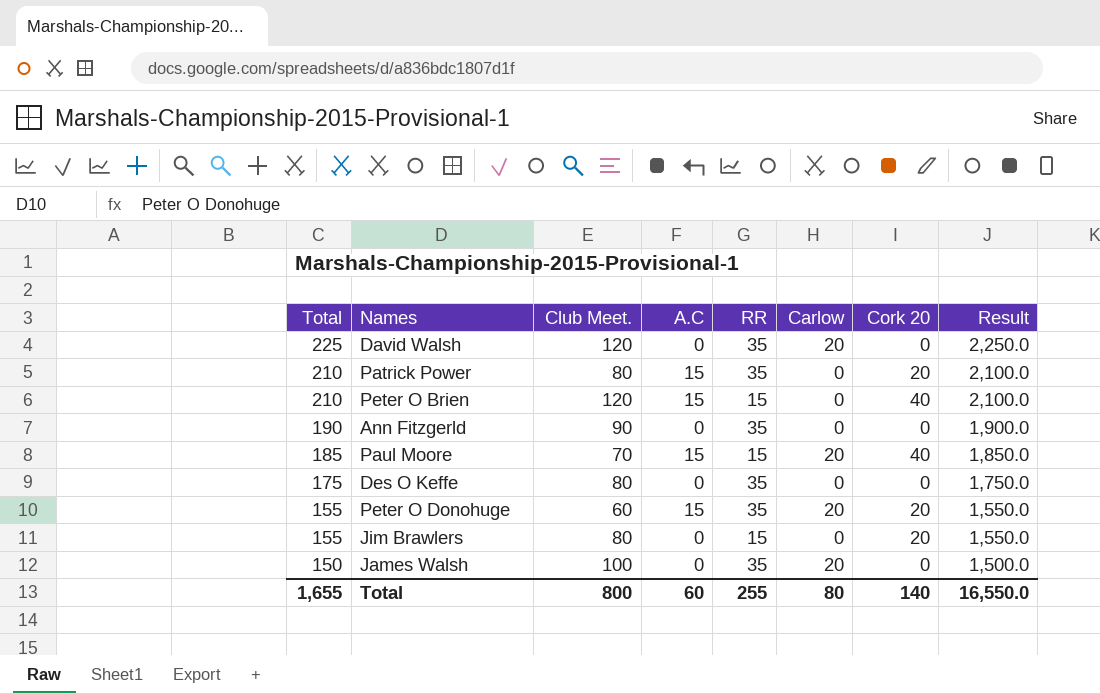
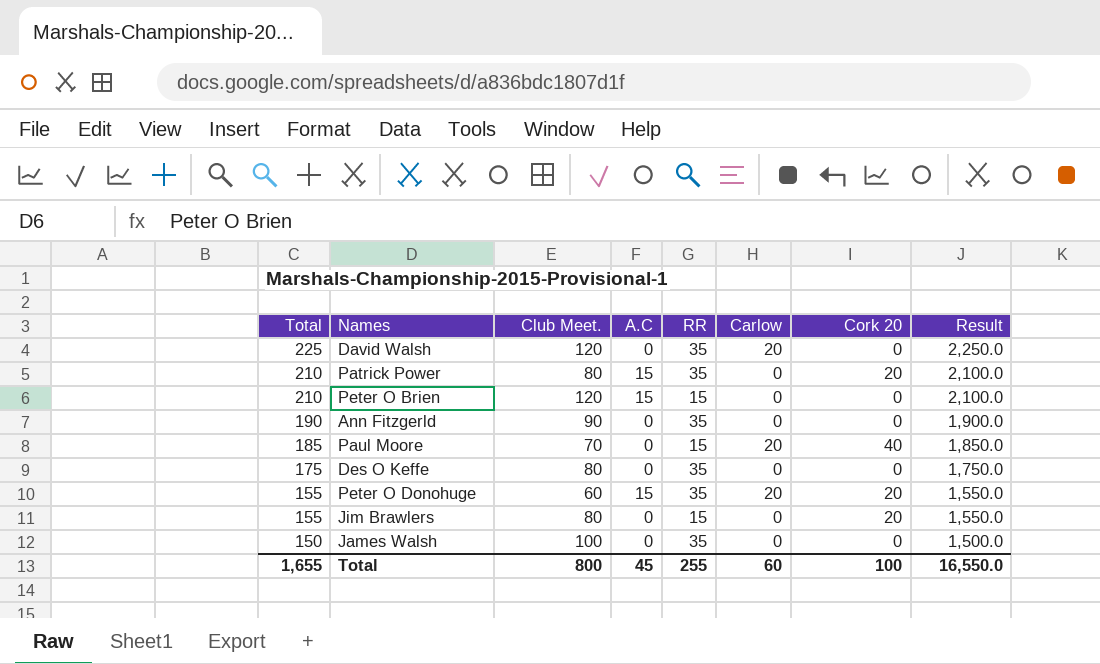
Peter O Brien | Cork 20: 40 -> 0
Paul Moore | A.C: 15 -> 0
James Walsh | Carlow: 20 -> 0
Total | A.C: 60 -> 45
Total | Carlow: 80 -> 60
Total | Cork 20: 140 -> 100

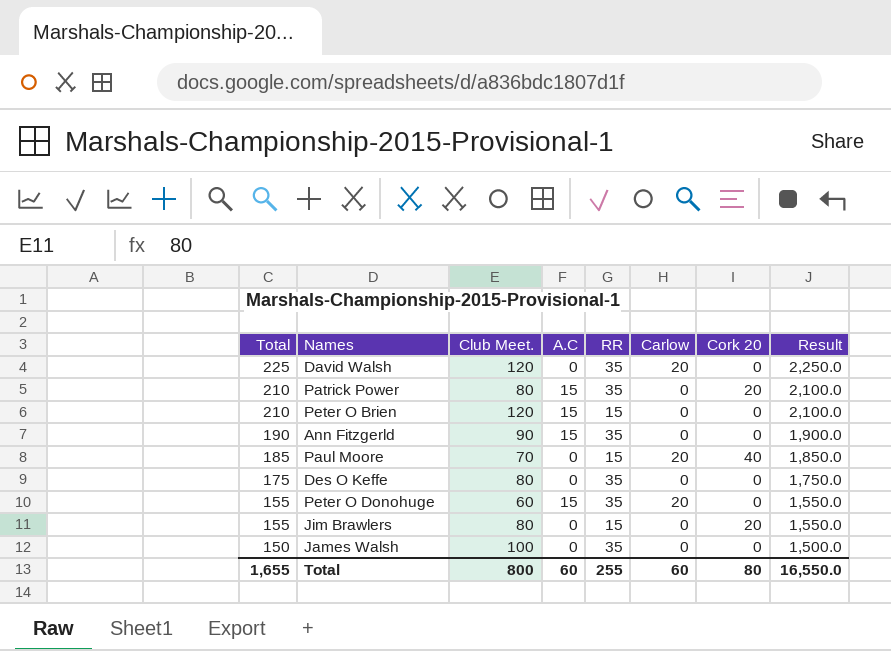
Ann Fitzgerld | A.C: 0 -> 15
Peter O Donohuge | Cork 20: 20 -> 0
Total | A.C: 45 -> 60
Total | Cork 20: 100 -> 80

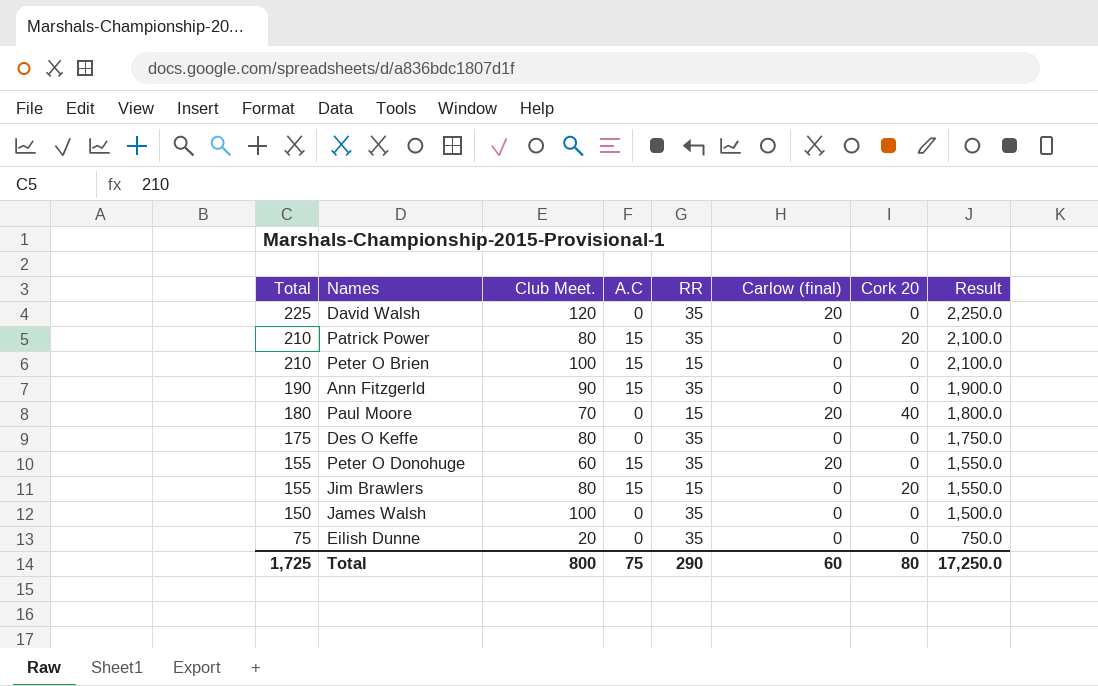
column name: Carlow -> Carlow (final)
Peter O Brien | Club Meet.: 120 -> 100
Paul Moore | Total: 185 -> 180
Paul Moore | Result: 1,850.0 -> 1,800.0
Jim Brawlers | A.C: 0 -> 15
row Eilish Dunne: none -> 75 | 20 | 0 | 35 | 0 | 0 | 750.0
Total | Total: 1,655 -> 1,725
Total | A.C: 60 -> 75
Total | RR: 255 -> 290
Total | Result: 16,550.0 -> 17,250.0

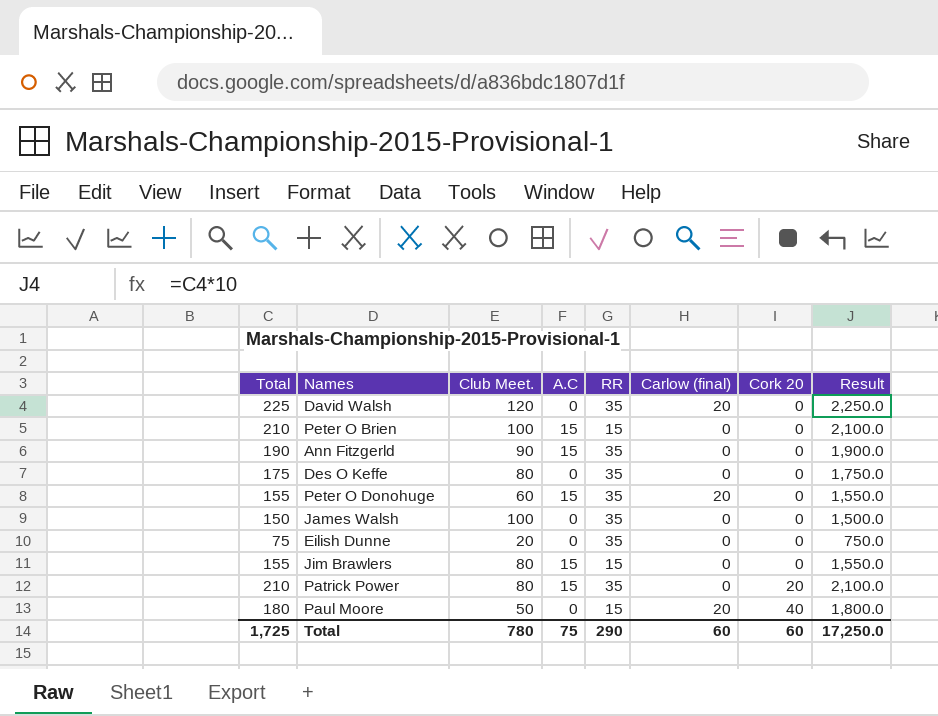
row order: Total descending -> Cork 20 ascending
Jim Brawlers | Cork 20: 20 -> 0
Paul Moore | Club Meet.: 70 -> 50
Total | Club Meet.: 800 -> 780
Total | Cork 20: 80 -> 60

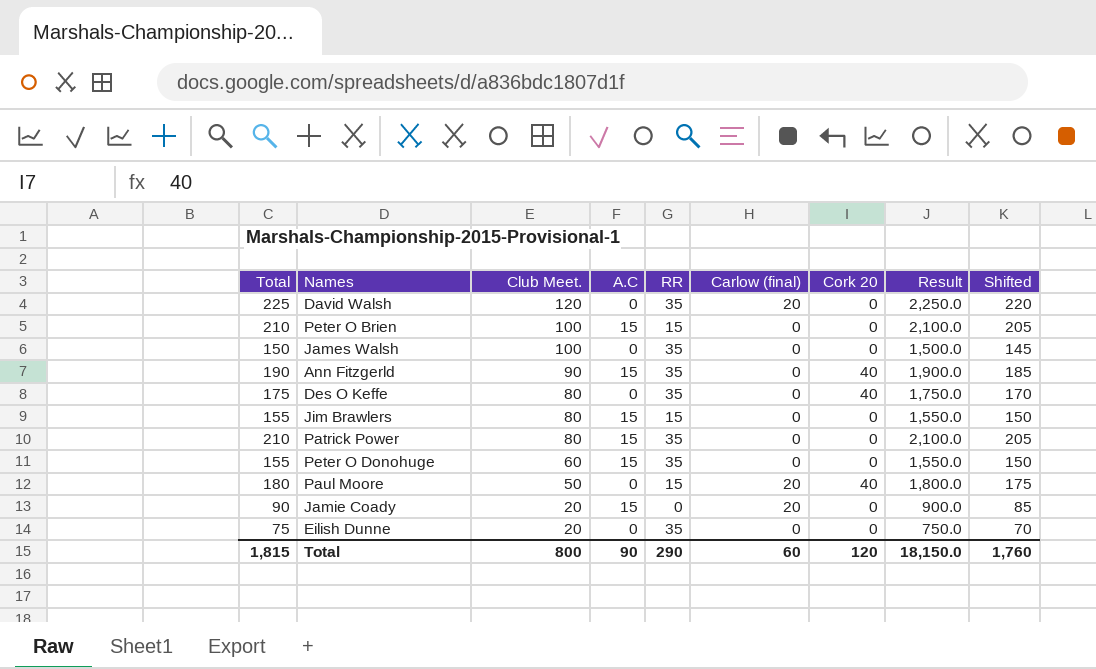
row order: Cork 20 ascending -> Club Meet. descending
column Shifted | formula: none -> [Total] - 5
Ann Fitzgerld | Cork 20: 0 -> 40
Des O Keffe | Cork 20: 0 -> 40
Patrick Power | Cork 20: 20 -> 0
Peter O Donohuge | Carlow (final): 20 -> 0
row Jamie Coady: none -> 90 | 20 | 15 | 0 | 20 | 0 | 900.0 | 85
Total | Total: 1,725 -> 1,815
Total | Club Meet.: 780 -> 800
Total | A.C: 75 -> 90
Total | Cork 20: 60 -> 120
Total | Result: 17,250.0 -> 18,150.0

